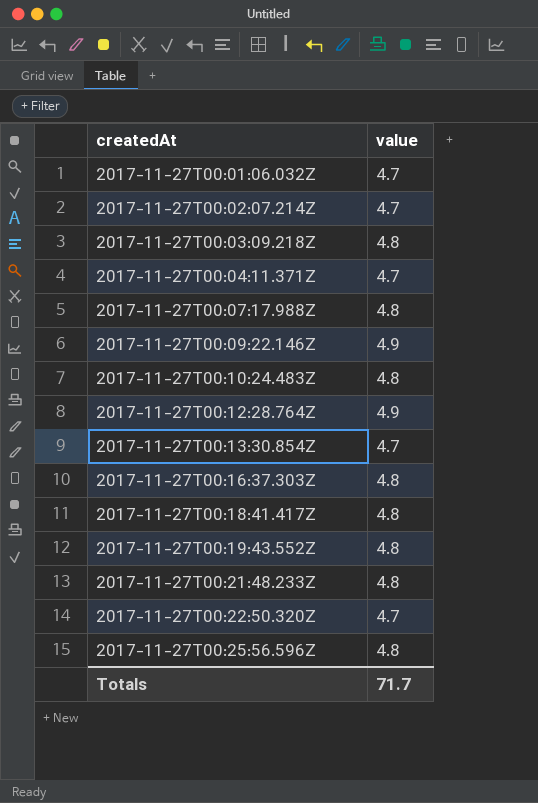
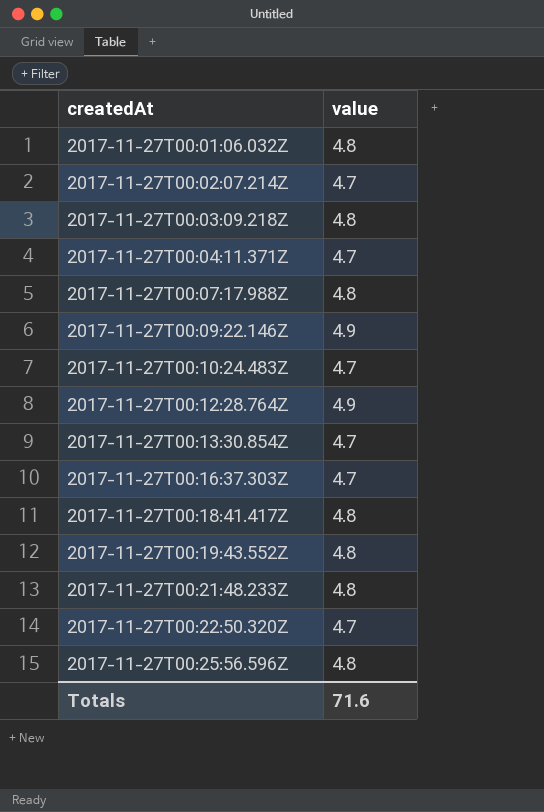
2017-11-27T00:01:06.032Z | value: 4.7 -> 4.8
2017-11-27T00:10:24.483Z | value: 4.8 -> 4.7
2017-11-27T00:16:37.303Z | value: 4.8 -> 4.7
Totals | value: 71.7 -> 71.6

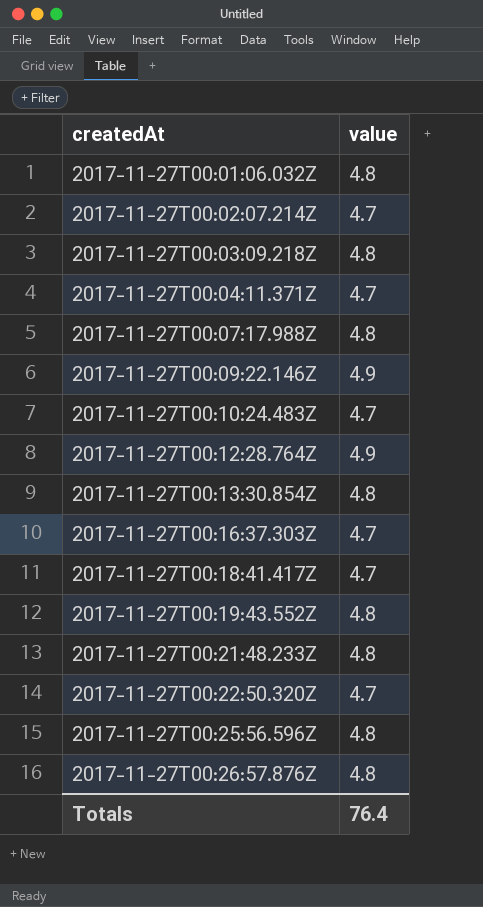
2017-11-27T00:13:30.854Z | value: 4.7 -> 4.8
2017-11-27T00:18:41.417Z | value: 4.8 -> 4.7
row 2017-11-27T00:26:57.876Z: none -> 4.8
Totals | value: 71.6 -> 76.4

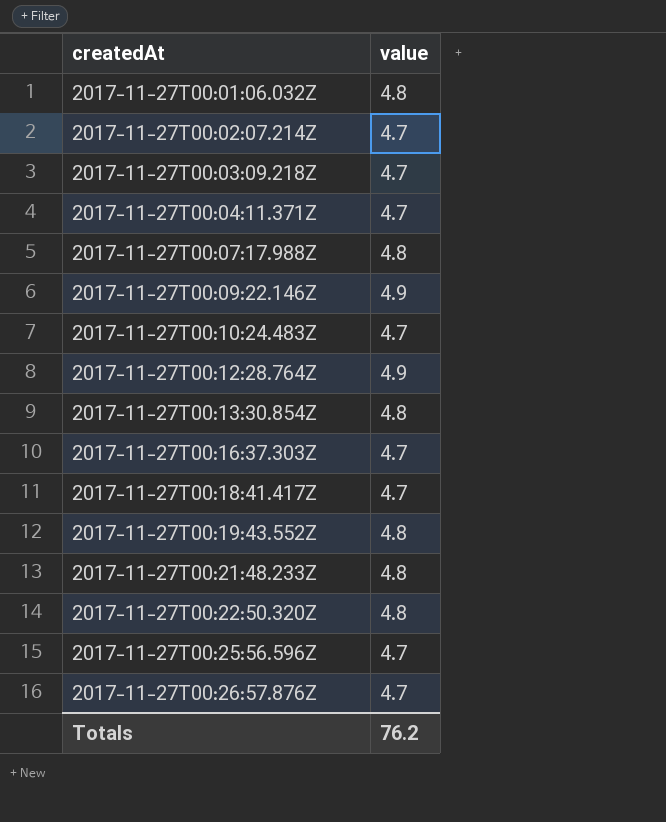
2017-11-27T00:03:09.218Z | value: 4.8 -> 4.7
2017-11-27T00:22:50.320Z | value: 4.7 -> 4.8
2017-11-27T00:25:56.596Z | value: 4.8 -> 4.7
2017-11-27T00:26:57.876Z | value: 4.8 -> 4.7
Totals | value: 76.4 -> 76.2

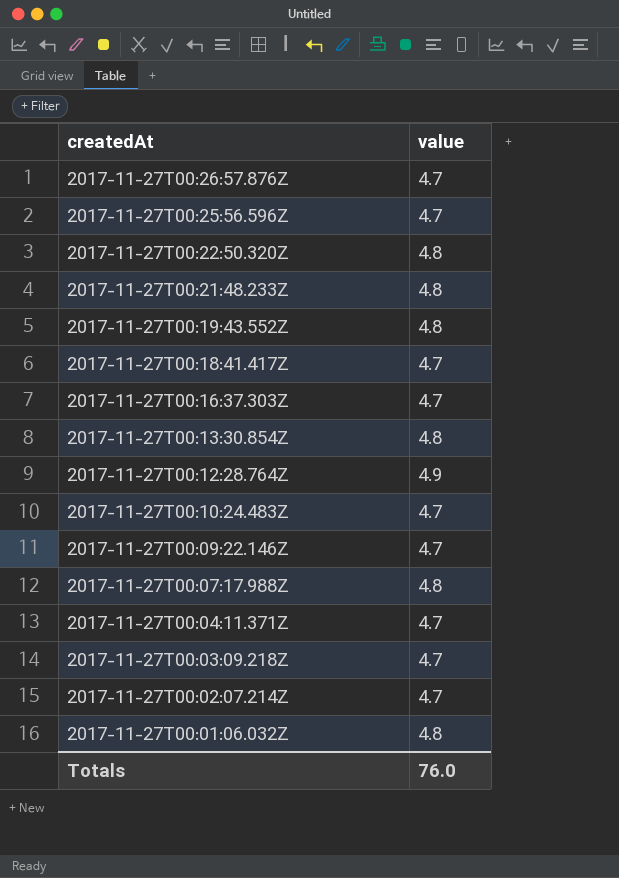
row order: createdAt ascending -> createdAt descending
2017-11-27T00:09:22.146Z | value: 4.9 -> 4.7
Totals | value: 76.2 -> 76.0

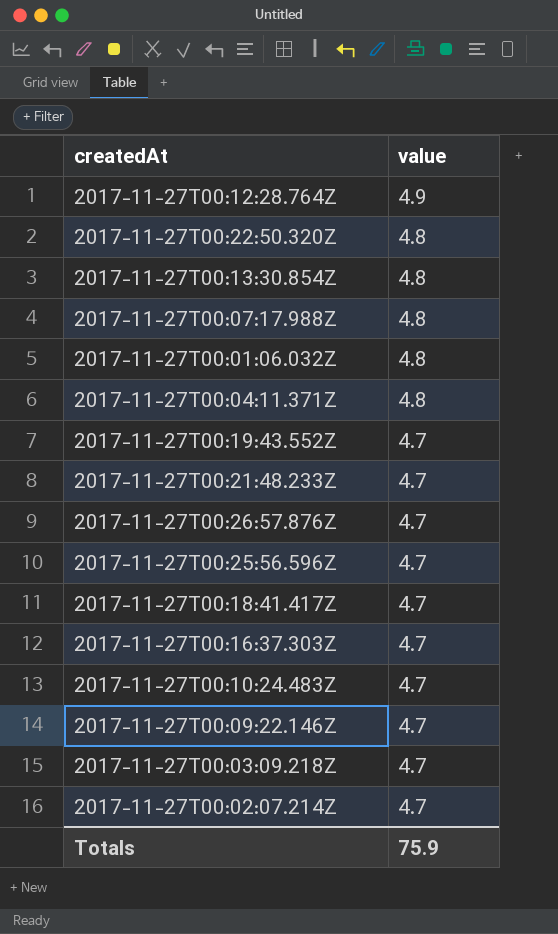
row order: createdAt descending -> value descending
2017-11-27T00:04:11.371Z | value: 4.7 -> 4.8
2017-11-27T00:19:43.552Z | value: 4.8 -> 4.7
2017-11-27T00:21:48.233Z | value: 4.8 -> 4.7
Totals | value: 76.0 -> 75.9

